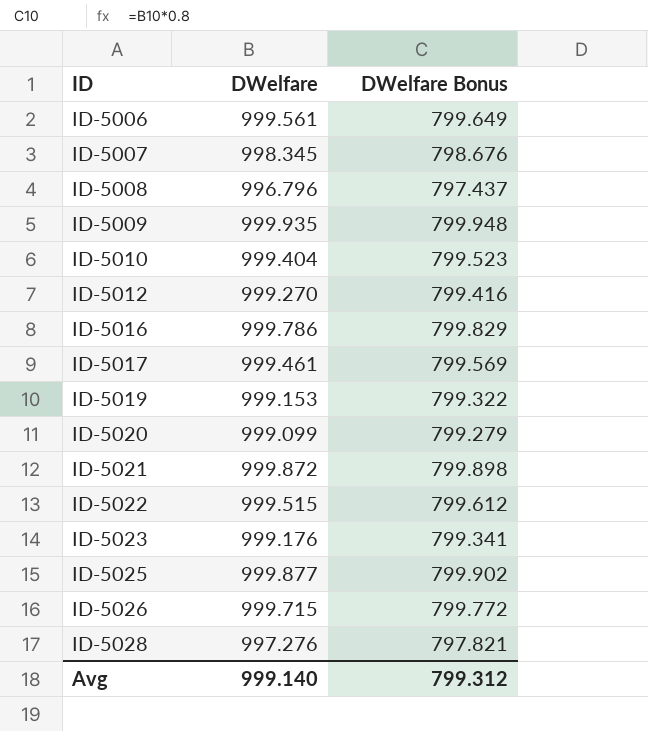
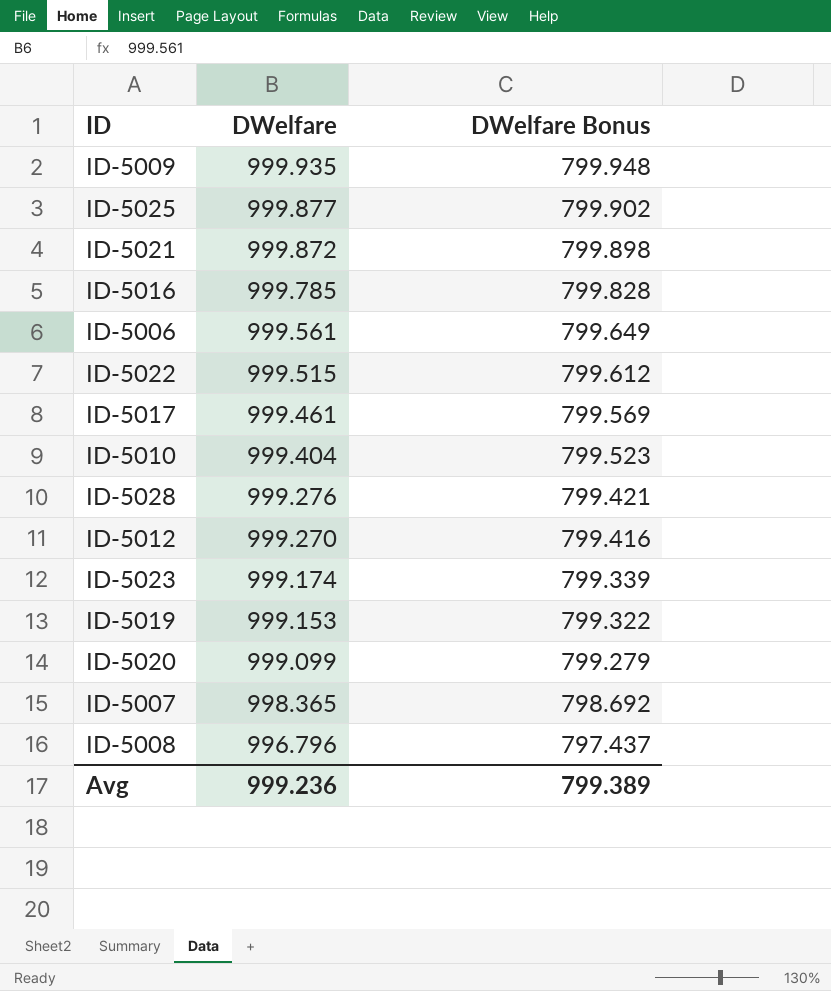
row order: ID ascending -> DWelfare descending
row ID-5026: 999.715 | 799.772 -> none
ID-5016 | DWelfare: 999.786 -> 999.785
ID-5016 | DWelfare Bonus: 799.829 -> 799.828
ID-5028 | DWelfare: 997.276 -> 999.276
ID-5028 | DWelfare Bonus: 797.821 -> 799.421
ID-5023 | DWelfare: 999.176 -> 999.174
ID-5023 | DWelfare Bonus: 799.341 -> 799.339
ID-5007 | DWelfare: 998.345 -> 998.365
ID-5007 | DWelfare Bonus: 798.676 -> 798.692
Avg | DWelfare: 999.140 -> 999.236
Avg | DWelfare Bonus: 799.312 -> 799.389

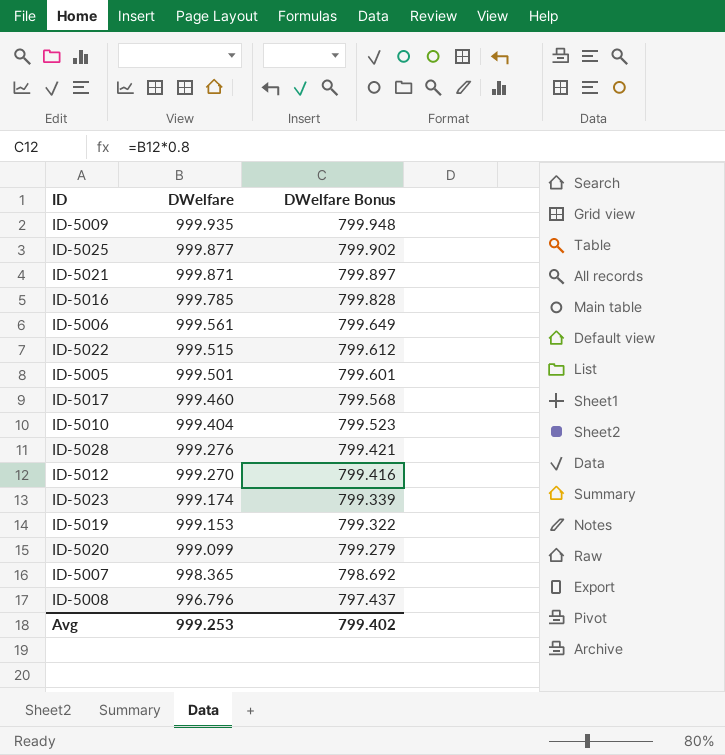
ID-5021 | DWelfare: 999.872 -> 999.871
ID-5021 | DWelfare Bonus: 799.898 -> 799.897
row ID-5005: none -> 999.501 | 799.601
ID-5017 | DWelfare: 999.461 -> 999.460
ID-5017 | DWelfare Bonus: 799.569 -> 799.568
Avg | DWelfare: 999.236 -> 999.253
Avg | DWelfare Bonus: 799.389 -> 799.402

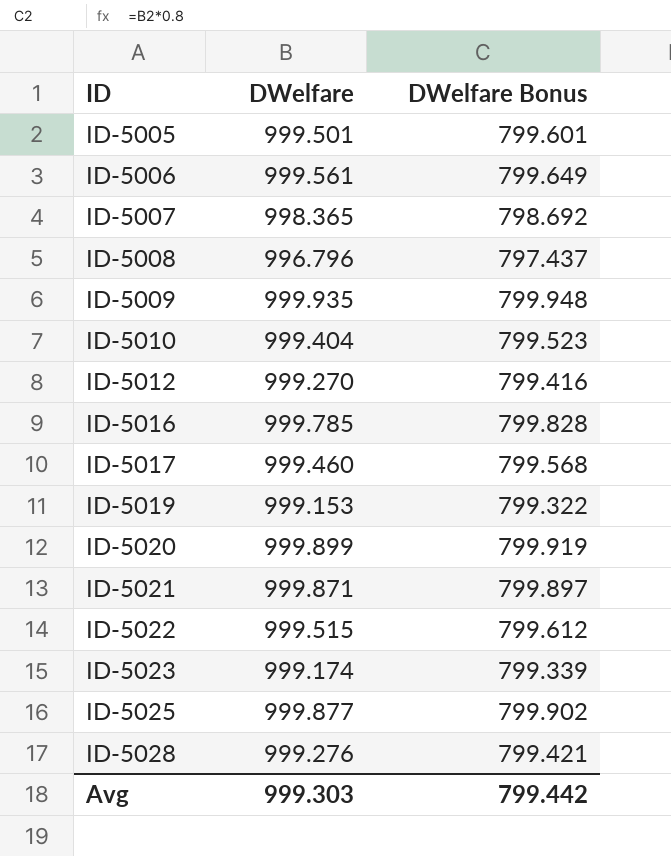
row order: DWelfare descending -> ID ascending
ID-5020 | DWelfare: 999.099 -> 999.899
ID-5020 | DWelfare Bonus: 799.279 -> 799.919
Avg | DWelfare: 999.253 -> 999.303
Avg | DWelfare Bonus: 799.402 -> 799.442

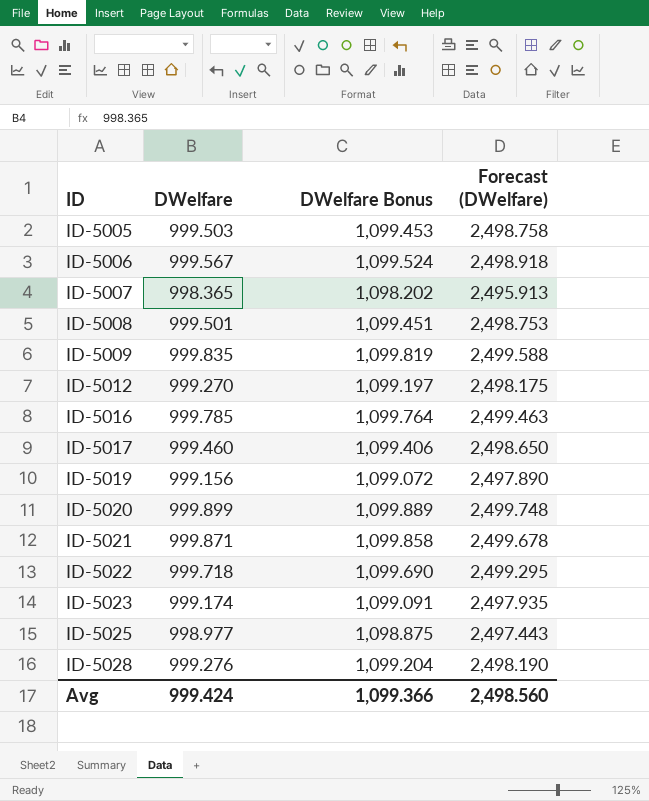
column DWelfare Bonus | formula: [DWelfare] * 0.8 -> [DWelfare] * 1.1
column Forecast (DWelfare) | formula: none -> [DWelfare] * 2.5
row ID-5010: 999.404 | 799.523 -> none
ID-5005 | DWelfare: 999.501 -> 999.503
ID-5006 | DWelfare: 999.561 -> 999.567
ID-5008 | DWelfare: 996.796 -> 999.501
ID-5009 | DWelfare: 999.935 -> 999.835
ID-5019 | DWelfare: 999.153 -> 999.156
ID-5022 | DWelfare: 999.515 -> 999.718
ID-5025 | DWelfare: 999.877 -> 998.977
Avg | DWelfare: 999.303 -> 999.424
Avg | DWelfare Bonus: 799.442 -> 1,099.366

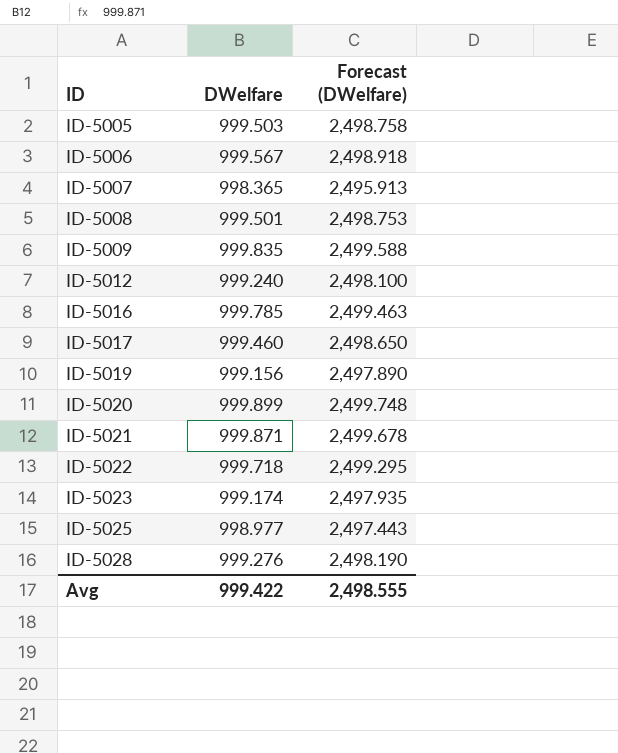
column DWelfare Bonus | formula: [DWelfare] * 1.1 -> none
ID-5012 | DWelfare: 999.270 -> 999.240
ID-5012 | Forecast (DWelfare): 2,498.175 -> 2,498.100
Avg | DWelfare: 999.424 -> 999.422
Avg | Forecast (DWelfare): 2,498.560 -> 2,498.555

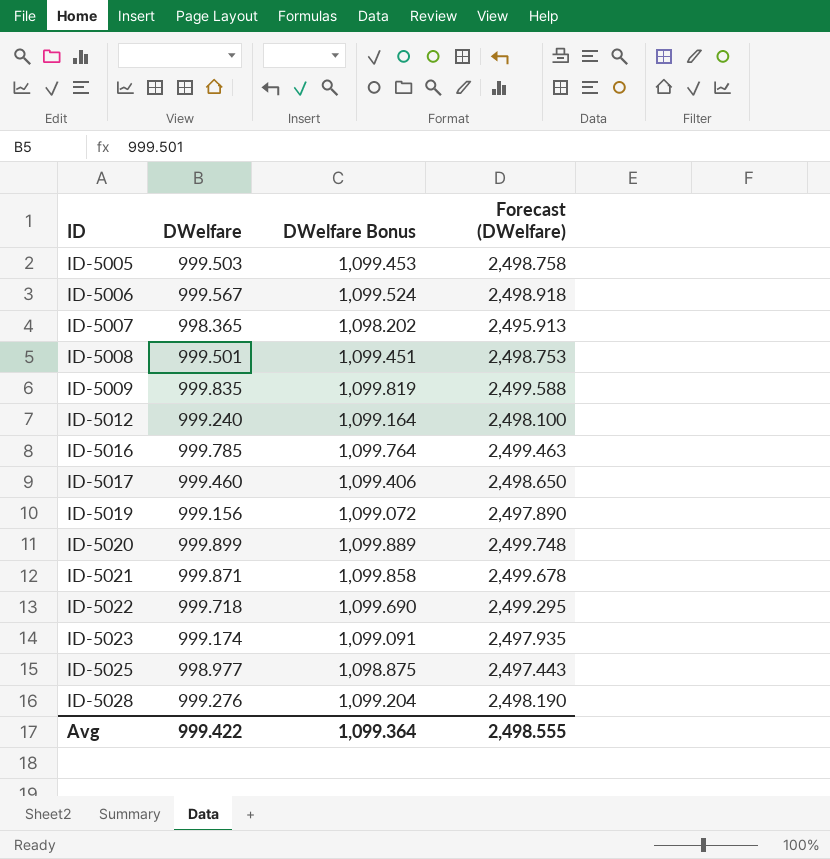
column DWelfare Bonus | formula: none -> [DWelfare] * 1.1

